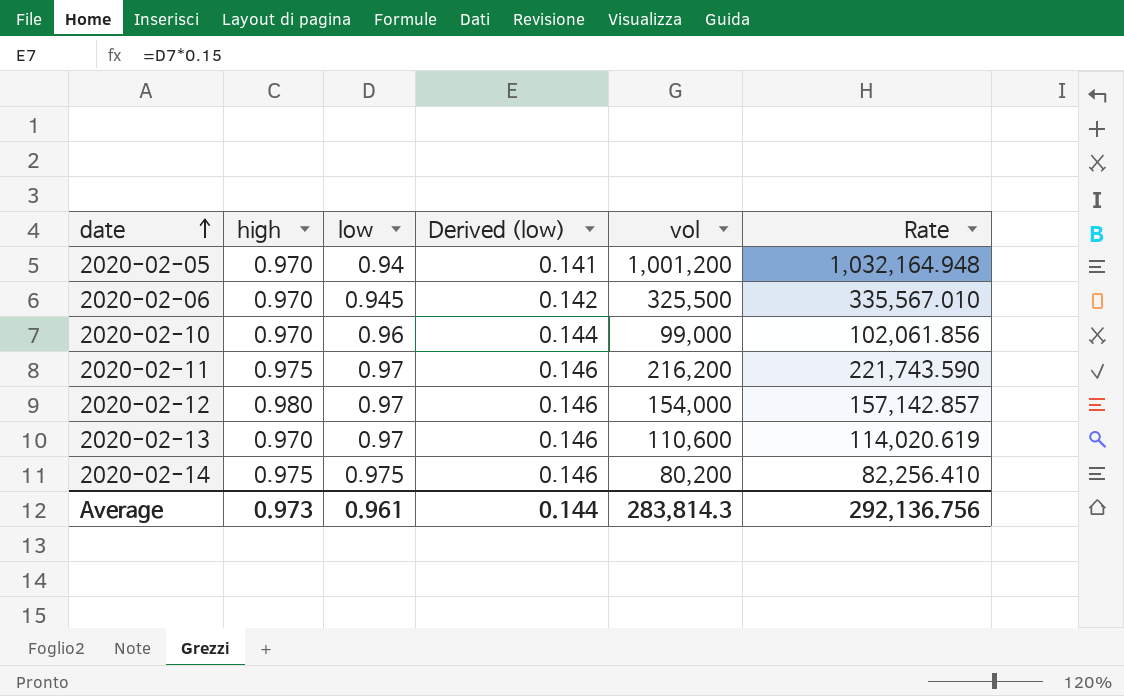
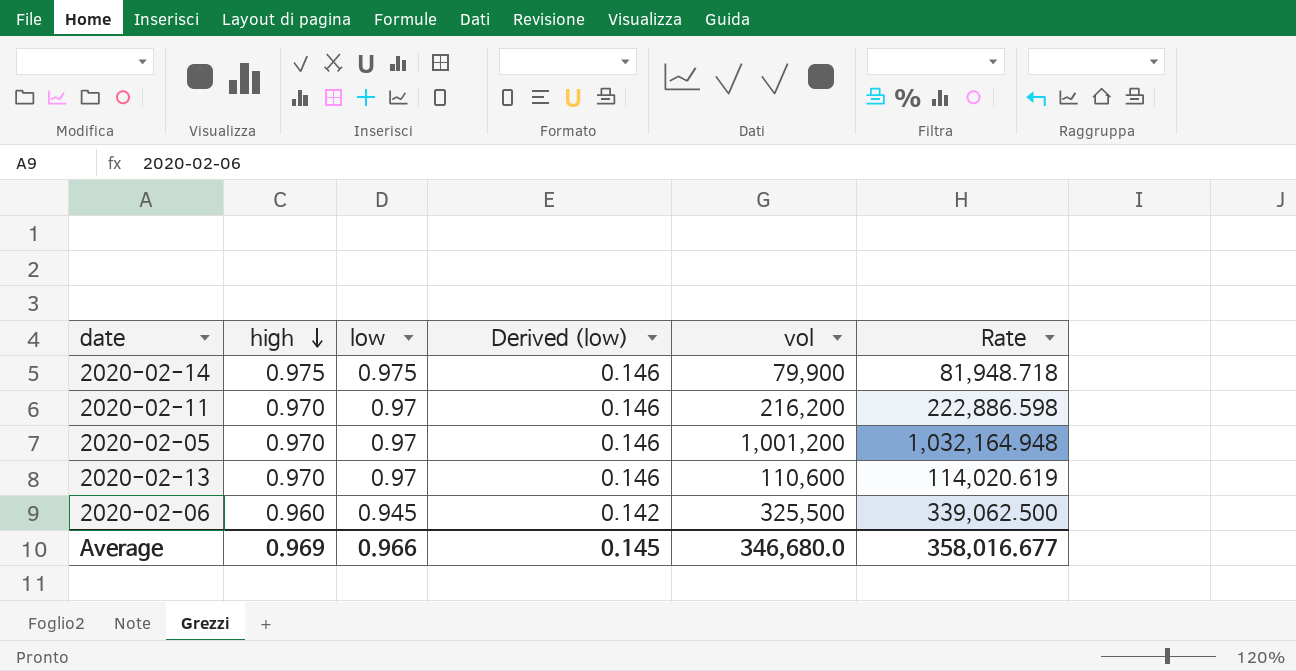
row order: date ascending -> high descending
row 2020-02-10: 0.970 | 0.96 | 0.144 | 99,000 | 102,061.856 -> none
row 2020-02-12: 0.980 | 0.97 | 0.146 | 154,000 | 157,142.857 -> none
2020-02-14 | vol: 80,200 -> 79,900
2020-02-14 | Rate: 82,256.410 -> 81,948.718
2020-02-11 | high: 0.975 -> 0.970
2020-02-11 | Rate: 221,743.590 -> 222,886.598
2020-02-05 | low: 0.94 -> 0.97
2020-02-05 | Derived (low): 0.141 -> 0.146
2020-02-06 | high: 0.970 -> 0.960
2020-02-06 | Rate: 335,567.010 -> 339,062.500
Average | high: 0.973 -> 0.969
Average | low: 0.961 -> 0.966
Average | Derived (low): 0.144 -> 0.145
Average | vol: 283,814.3 -> 346,680.0
Average | Rate: 292,136.756 -> 358,016.677

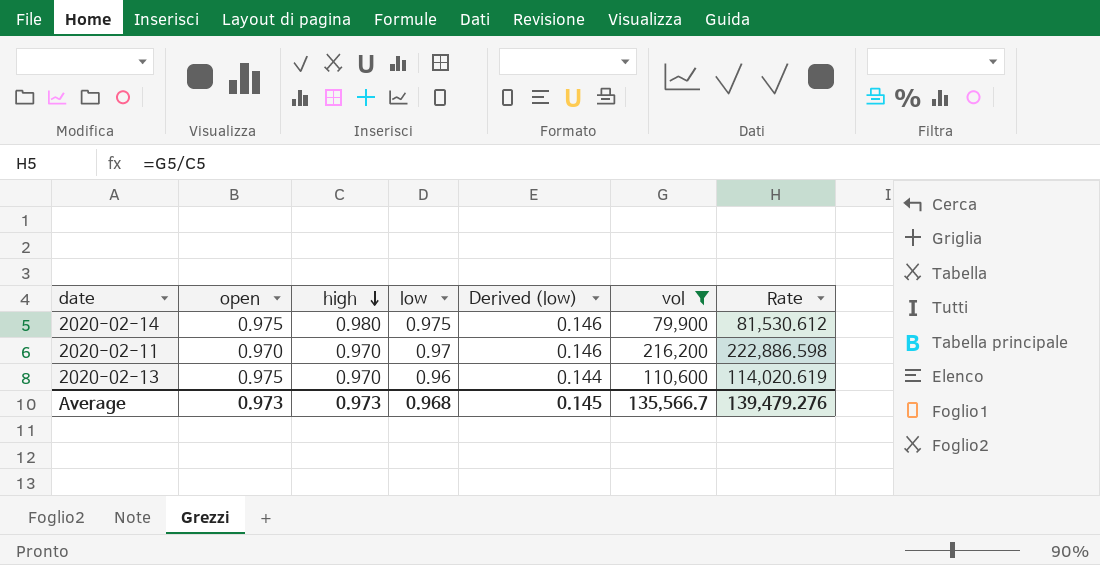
filter: none -> vol <= 216,200
column open | position: none -> 2
2020-02-14 | high: 0.975 -> 0.980
2020-02-14 | Rate: 81,948.718 -> 81,530.612
2020-02-13 | low: 0.97 -> 0.96
2020-02-13 | Derived (low): 0.146 -> 0.144
Average | high: 0.969 -> 0.973
Average | low: 0.966 -> 0.968
Average | vol: 346,680.0 -> 135,566.7
Average | Rate: 358,016.677 -> 139,479.276

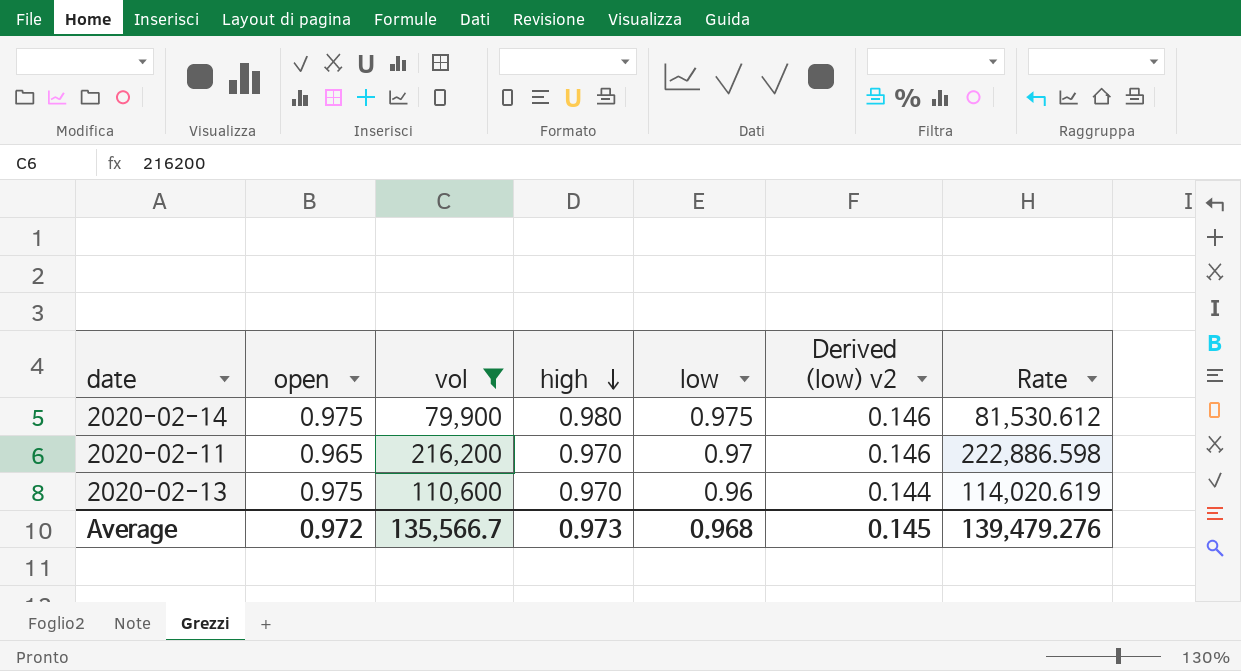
column vol | position: 6 -> 3
column name: Derived (low) -> Derived (low) v2
2020-02-11 | open: 0.970 -> 0.965
Average | open: 0.973 -> 0.972

